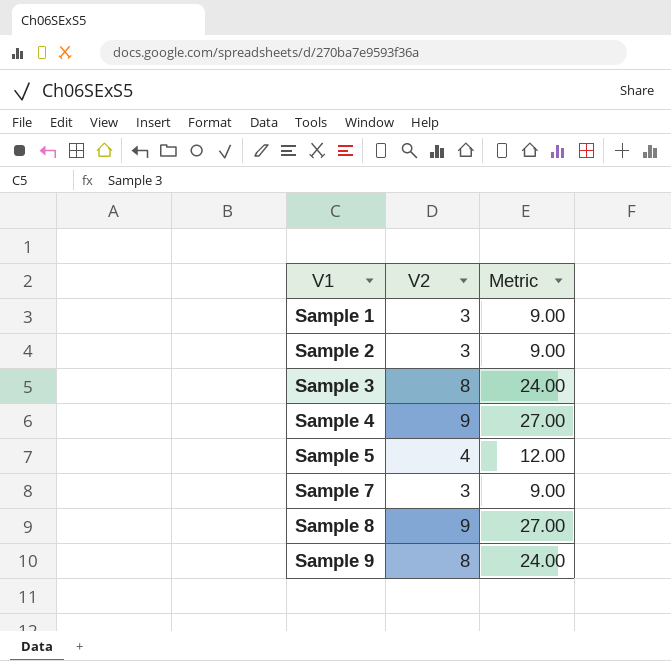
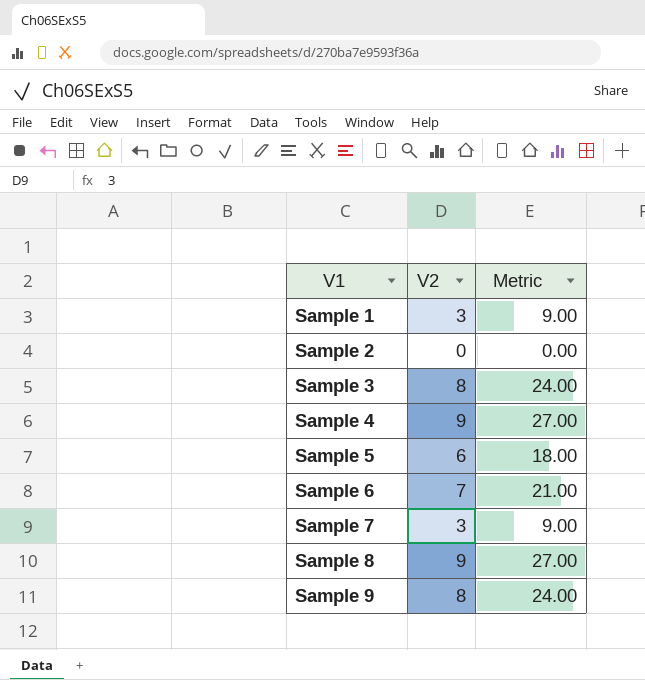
Sample 2 | V2: 3 -> 0
Sample 2 | Metric: 9.00 -> 0.00
Sample 5 | V2: 4 -> 6
Sample 5 | Metric: 12.00 -> 18.00
row Sample 6: none -> 7 | 21.00

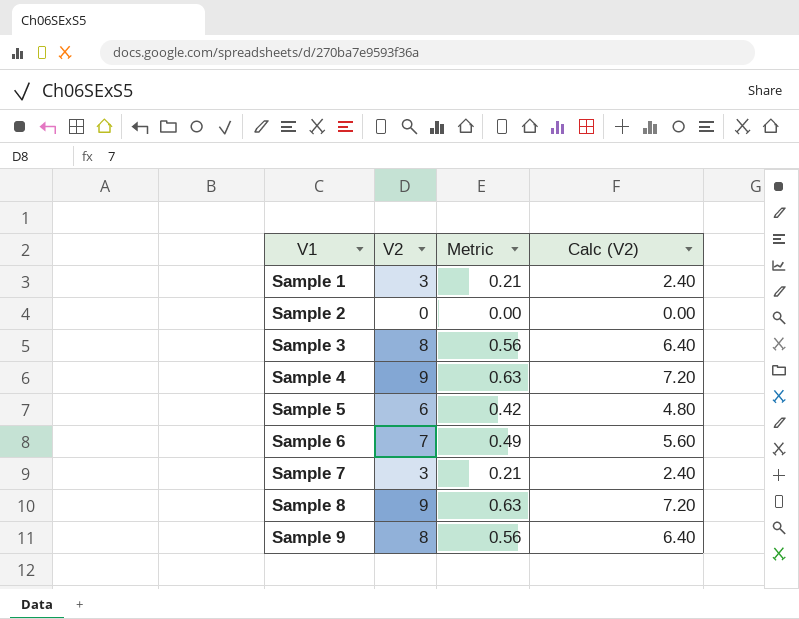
column Metric | formula: [V2] * 3 -> [V2] * 0.07
column Calc (V2) | formula: none -> [V2] * 0.8

